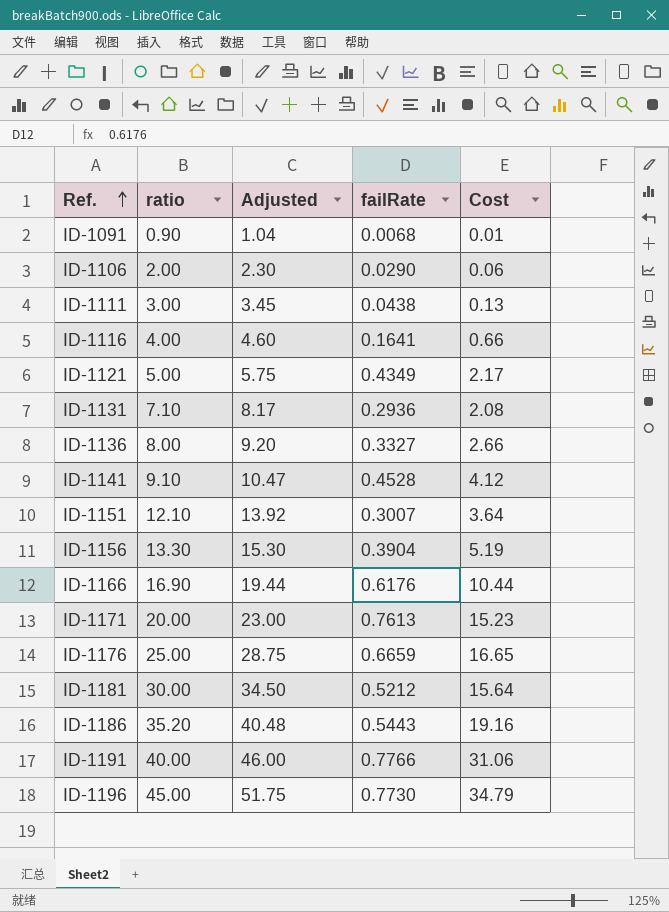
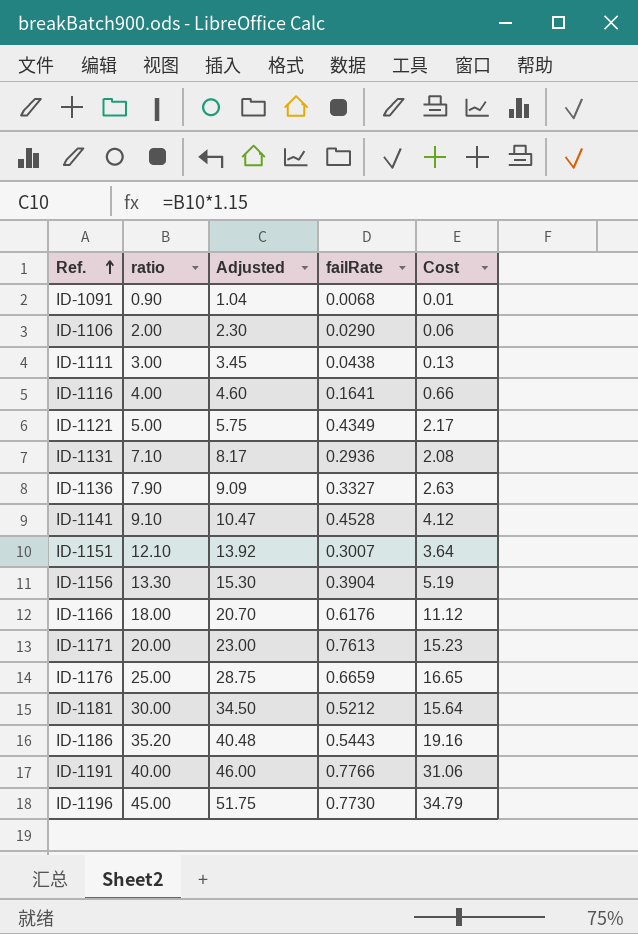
ID-1136 | ratio: 8.00 -> 7.90
ID-1136 | Adjusted: 9.20 -> 9.09
ID-1136 | Cost: 2.66 -> 2.63
ID-1166 | ratio: 16.90 -> 18.00
ID-1166 | Adjusted: 19.44 -> 20.70
ID-1166 | Cost: 10.44 -> 11.12

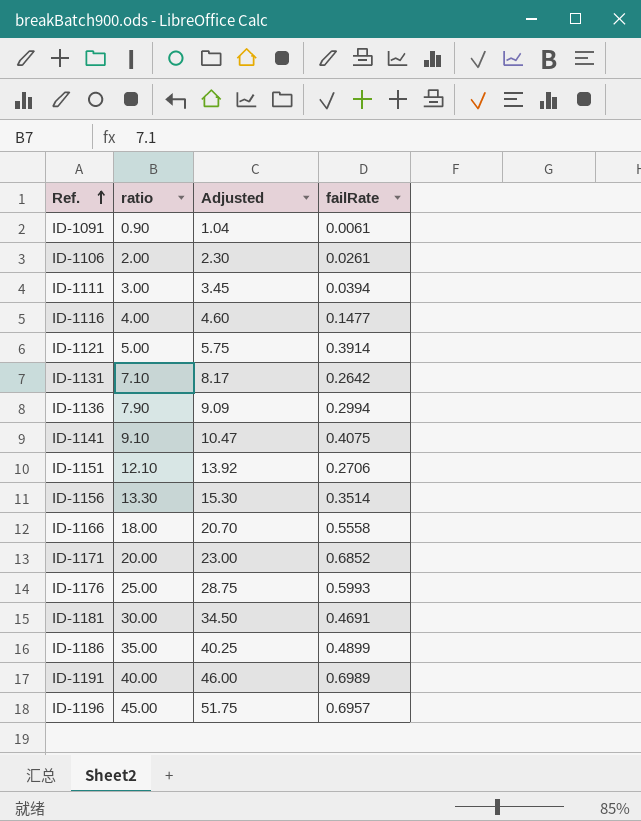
column Cost | formula: [ratio] * [failRate] -> none
ID-1091 | failRate: 0.0068 -> 0.0061
ID-1106 | failRate: 0.0290 -> 0.0261
ID-1111 | failRate: 0.0438 -> 0.0394
ID-1116 | failRate: 0.1641 -> 0.1477
ID-1121 | failRate: 0.4349 -> 0.3914
ID-1131 | failRate: 0.2936 -> 0.2642
ID-1136 | failRate: 0.3327 -> 0.2994
ID-1141 | failRate: 0.4528 -> 0.4075
ID-1151 | failRate: 0.3007 -> 0.2706
ID-1156 | failRate: 0.3904 -> 0.3514
ID-1166 | failRate: 0.6176 -> 0.5558
ID-1171 | failRate: 0.7613 -> 0.6852
ID-1176 | failRate: 0.6659 -> 0.5993
ID-1181 | failRate: 0.5212 -> 0.4691
ID-1186 | ratio: 35.20 -> 35.00
ID-1186 | Adjusted: 40.48 -> 40.25
ID-1186 | failRate: 0.5443 -> 0.4899
ID-1191 | failRate: 0.7766 -> 0.6989
ID-1196 | failRate: 0.7730 -> 0.6957

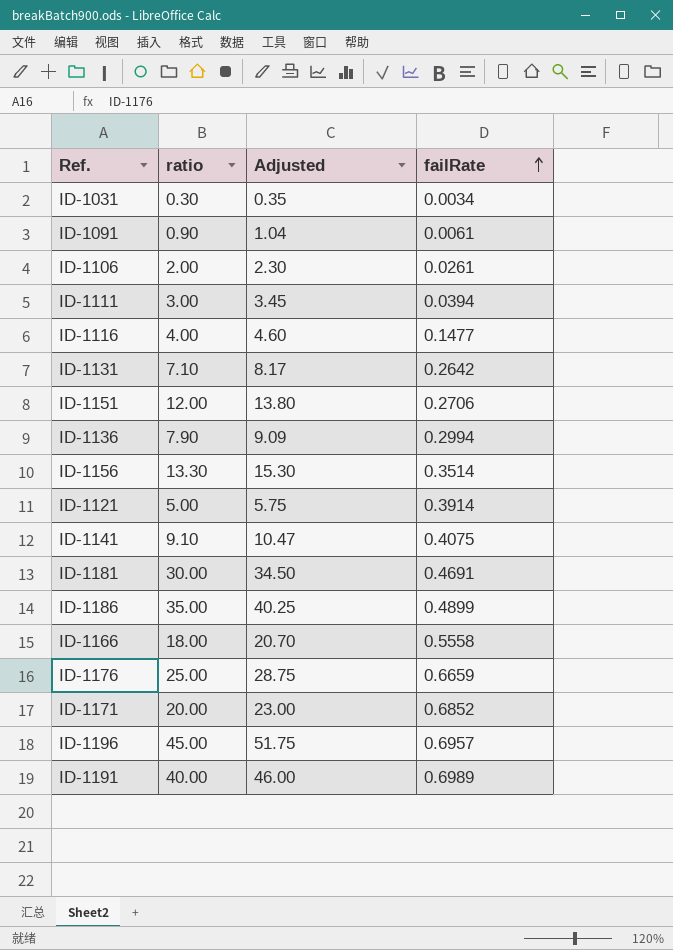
row order: Ref. ascending -> failRate ascending
row ID-1031: none -> 0.30 | 0.35 | 0.0034
ID-1151 | ratio: 12.10 -> 12.00
ID-1151 | Adjusted: 13.92 -> 13.80
ID-1176 | failRate: 0.5993 -> 0.6659

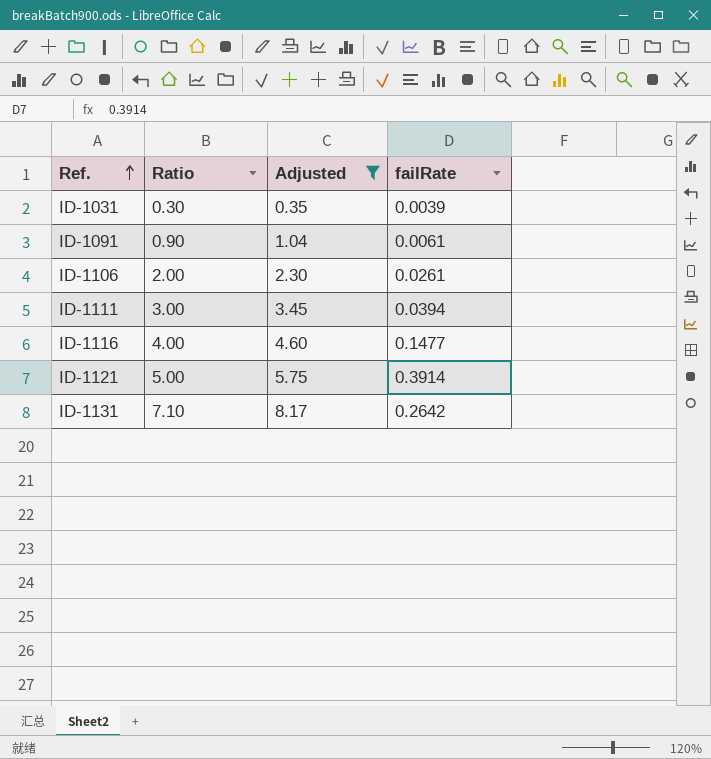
filter: none -> Adjusted <= 8.17
row order: failRate ascending -> Ref. ascending
column name: ratio -> Ratio
ID-1031 | failRate: 0.0034 -> 0.0039

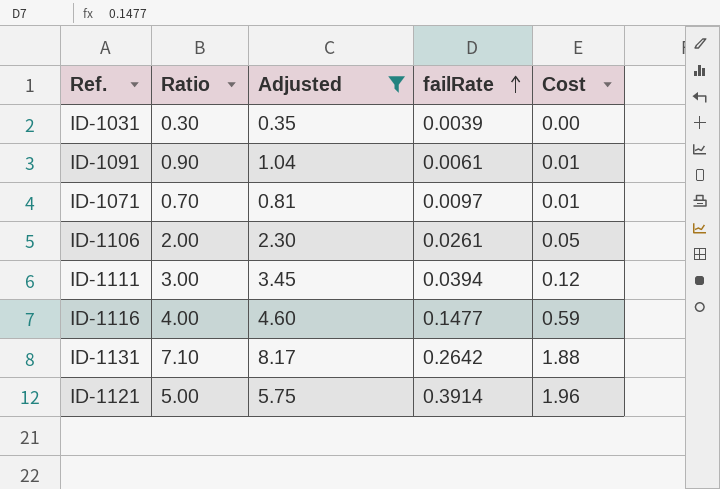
row order: Ref. ascending -> failRate ascending
column Cost | formula: none -> [Ratio] * [failRate]
row ID-1071: none -> 0.70 | 0.81 | 0.0097 | 0.01

